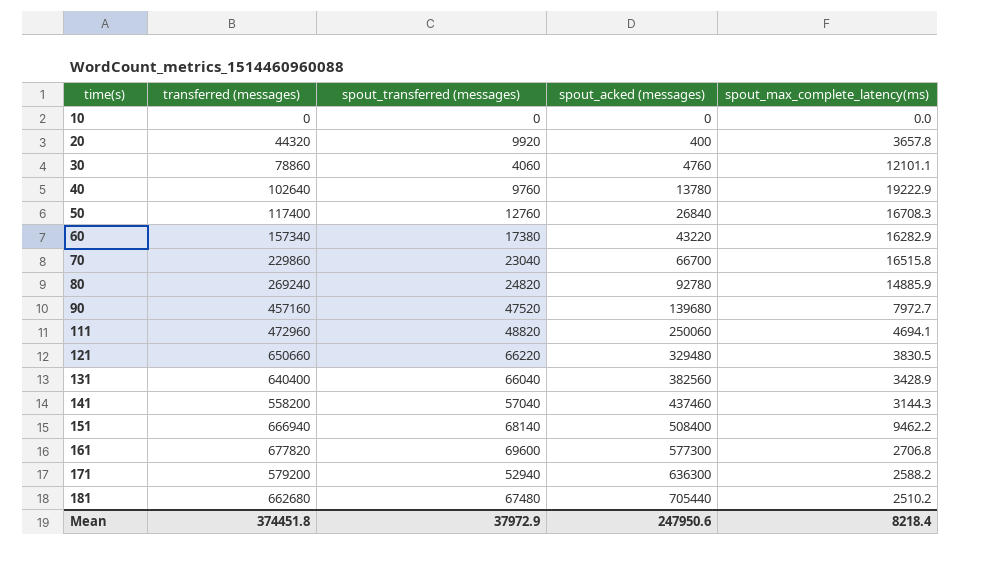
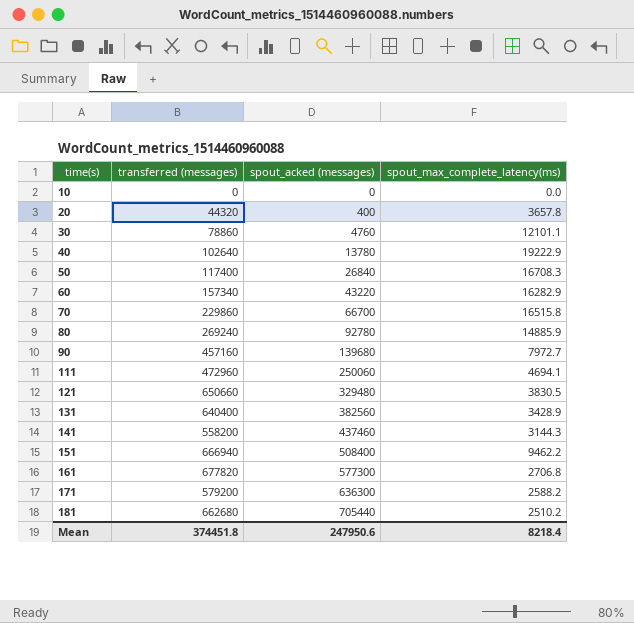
column spout_transferred (messages) | position: 3 -> none

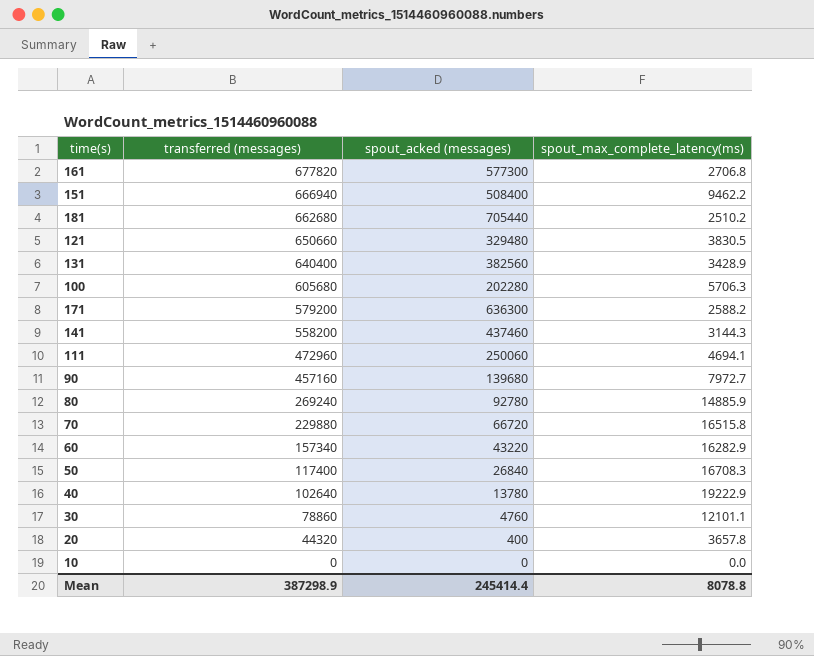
row order: time(s) ascending -> transferred (messages) descending
row 100: none -> 605680 | 202280 | 5706.3
70 | transferred (messages): 229860 -> 229880
70 | spout_acked (messages): 66700 -> 66720
Mean | transferred (messages): 374451.8 -> 387298.9
Mean | spout_acked (messages): 247950.6 -> 245414.4
Mean | spout_max_complete_latency(ms): 8218.4 -> 8078.8

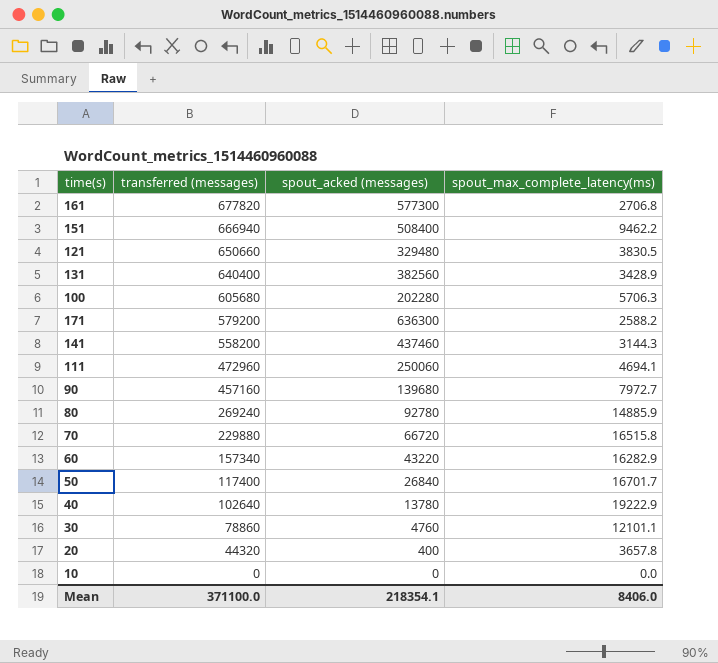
row 181: 662680 | 705440 | 2510.2 -> none
50 | spout_max_complete_latency(ms): 16708.3 -> 16701.7
Mean | transferred (messages): 387298.9 -> 371100.0
Mean | spout_acked (messages): 245414.4 -> 218354.1
Mean | spout_max_complete_latency(ms): 8078.8 -> 8406.0

